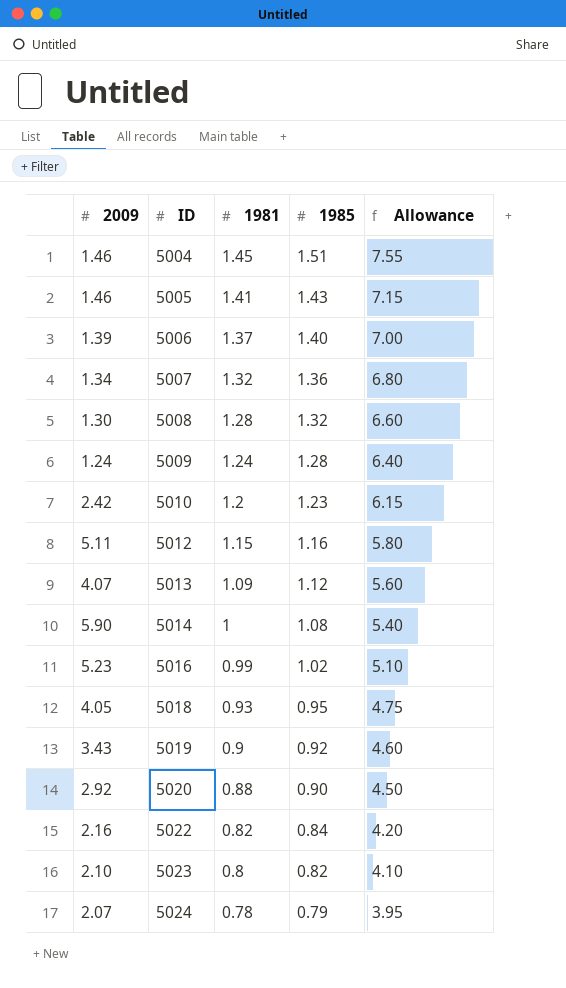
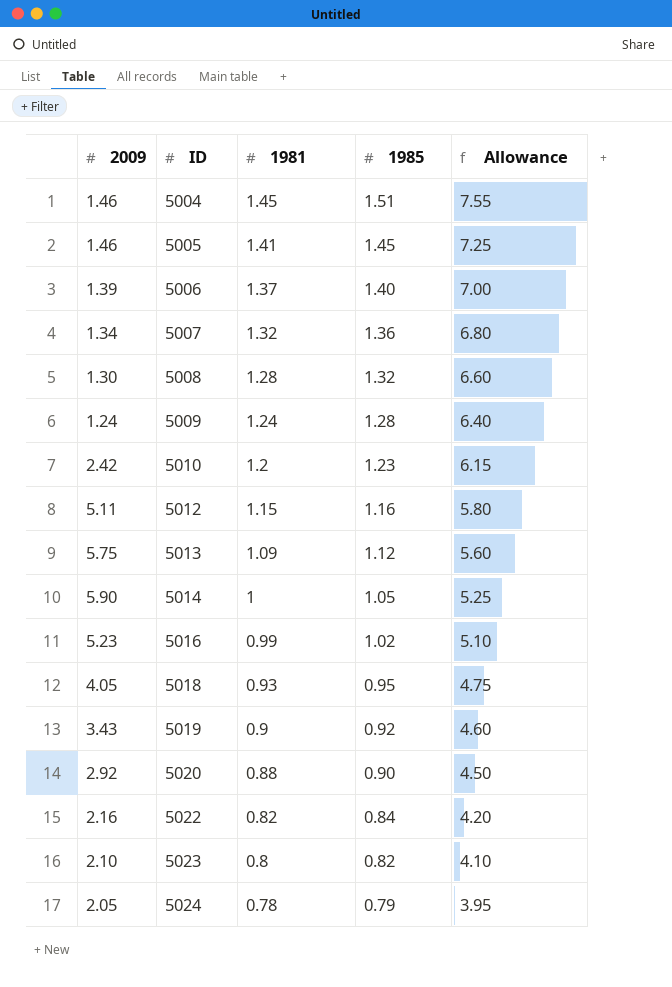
5005 | 1985: 1.43 -> 1.45
5005 | Allowance: 7.15 -> 7.25
5013 | 2009: 4.07 -> 5.75
5014 | 1985: 1.08 -> 1.05
5014 | Allowance: 5.40 -> 5.25
5024 | 2009: 2.07 -> 2.05

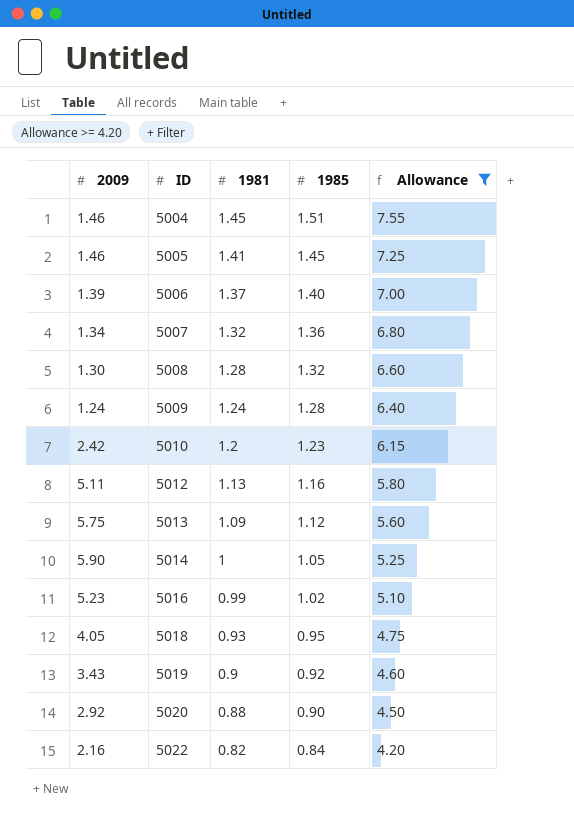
filter: none -> Allowance >= 4.20
5012 | 1981: 1.15 -> 1.13

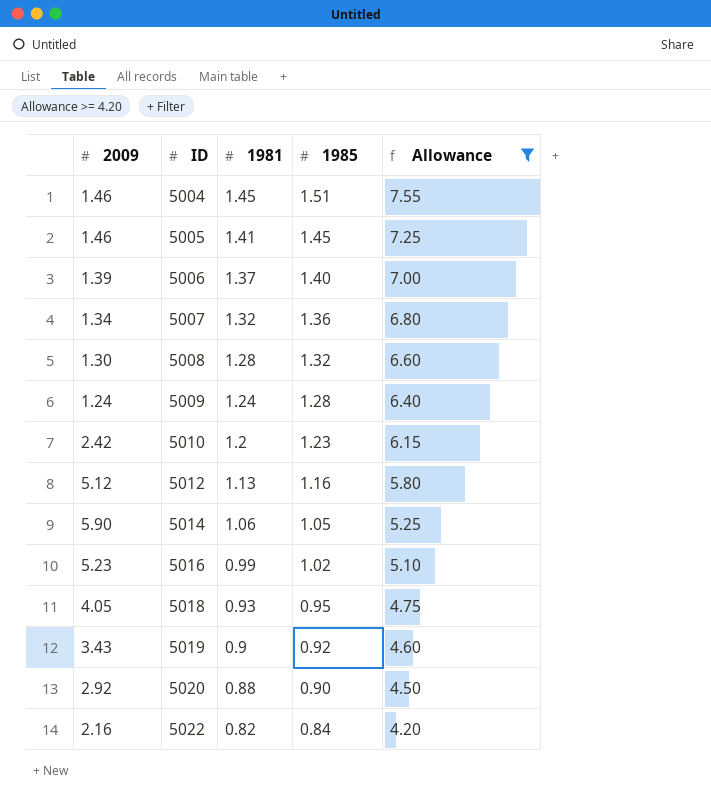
row 5013: 5.75 | 1.09 | 1.12 | 5.60 -> none
5012 | 2009: 5.11 -> 5.12
5014 | 1981: 1 -> 1.06

